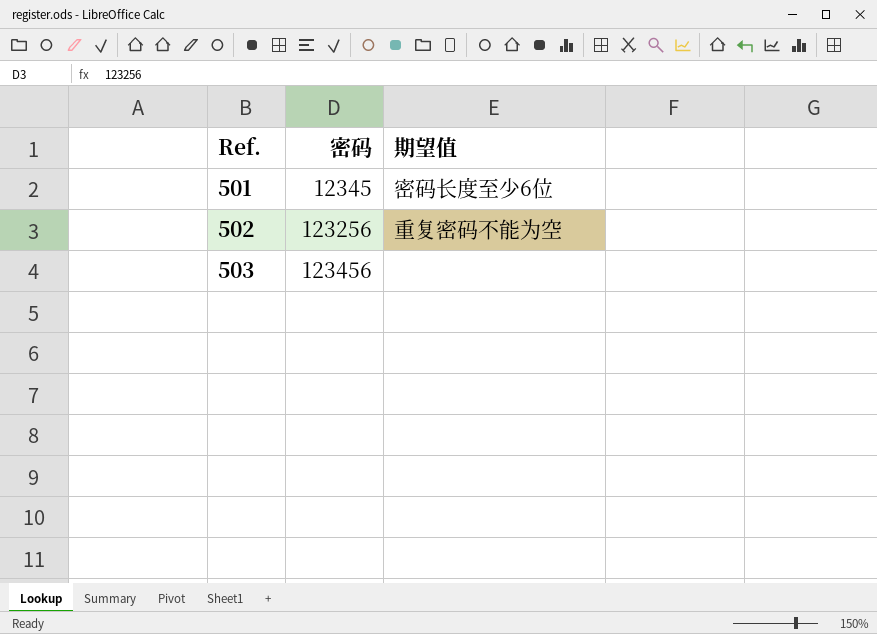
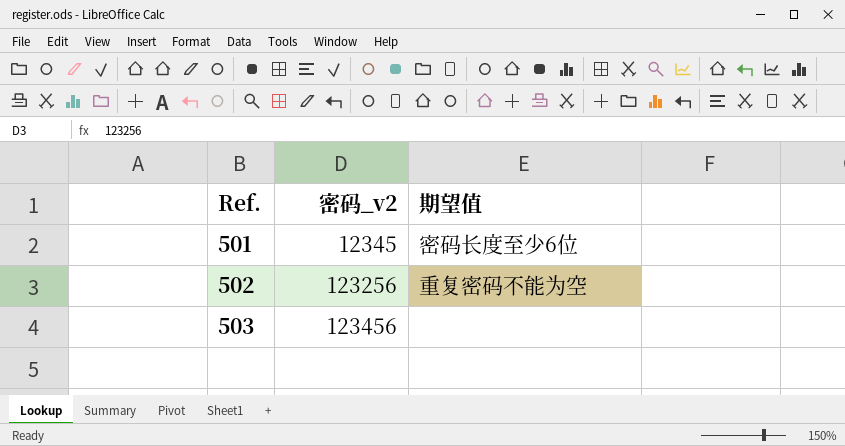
column name: 密码 -> 密码_v2

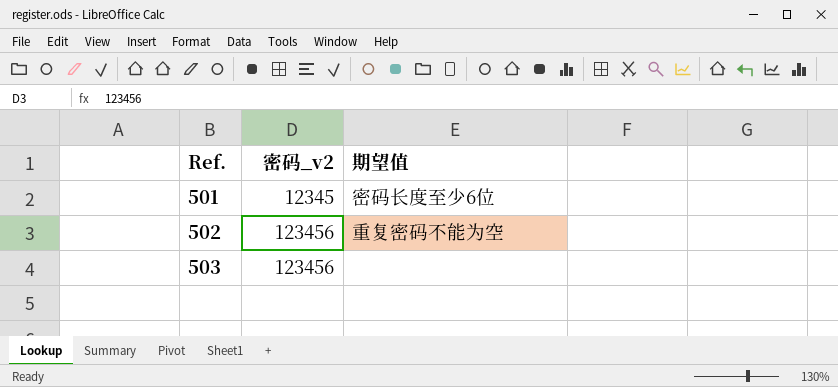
502 | 密码_v2: 123256 -> 123456

